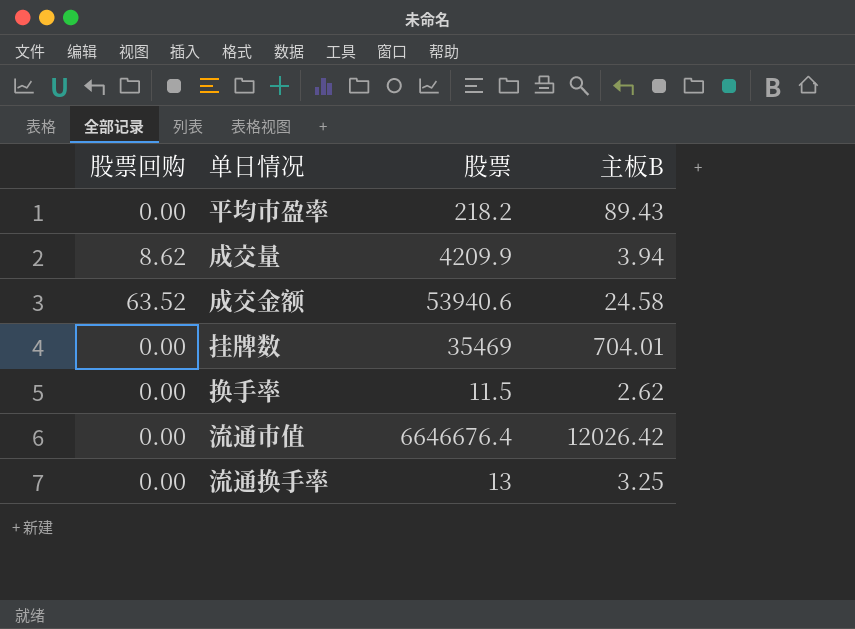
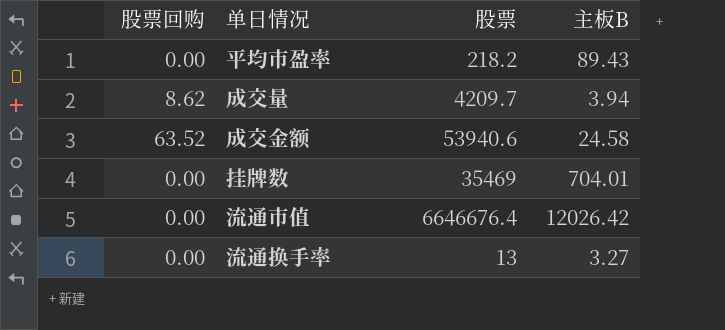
row 换手率: 0.00 | 11.5 | 2.62 -> none
成交量 | 股票: 4209.9 -> 4209.7
流通换手率 | 主板B: 3.25 -> 3.27

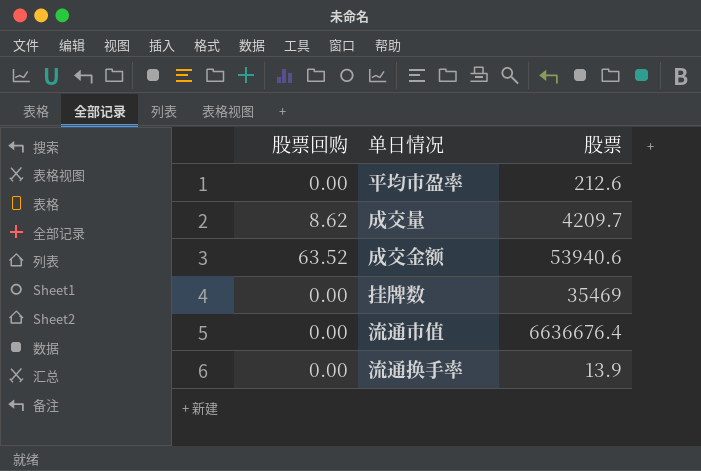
column 主板B | position: 4 -> none
平均市盈率 | 股票: 218.2 -> 212.6
流通市值 | 股票: 6646676.4 -> 6636676.4
流通换手率 | 股票: 13 -> 13.9

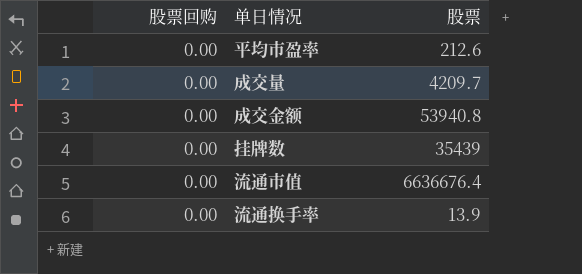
成交量 | 股票回购: 8.62 -> 0.00
成交金额 | 股票回购: 63.52 -> 0.00
成交金额 | 股票: 53940.6 -> 53940.8
挂牌数 | 股票: 35469 -> 35439

